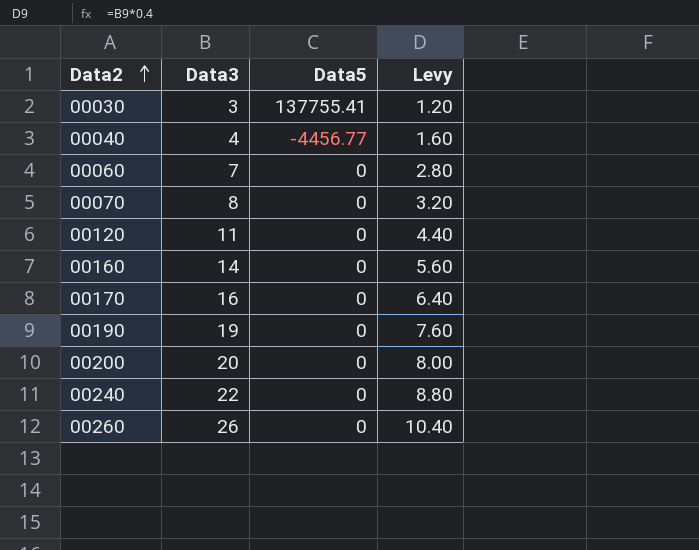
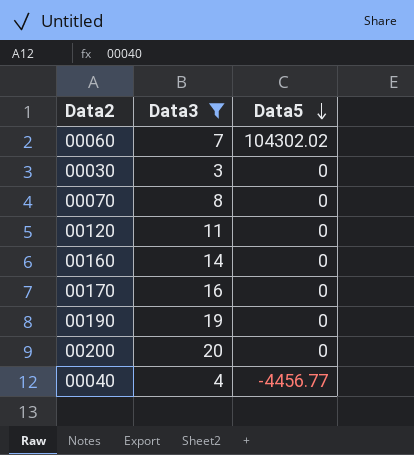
filter: none -> Data3 <= 20
row order: Data2 ascending -> Data5 descending
column Levy | formula: [Data3] * 0.4 -> none
00060 | Data5: 0 -> 104302.02
00030 | Data5: 137755.41 -> 0

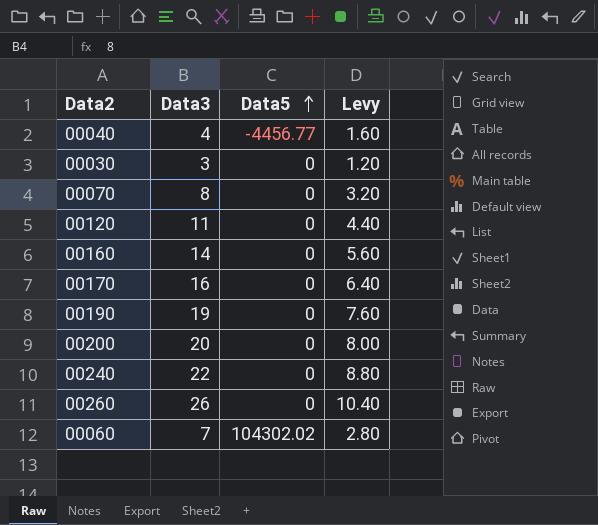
filter: Data3 <= 20 -> none
row order: Data5 descending -> Data5 ascending
column Levy | formula: none -> [Data3] * 0.4

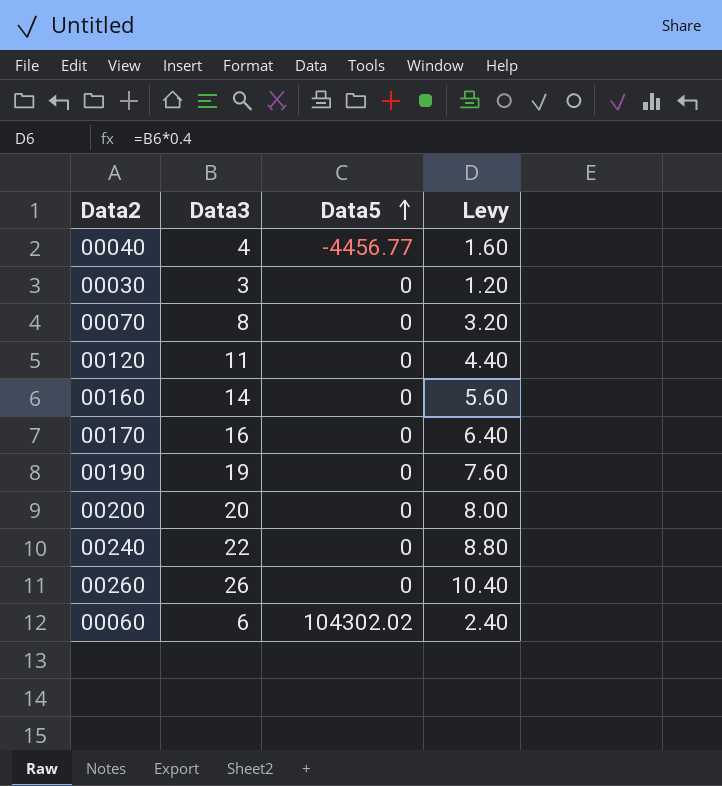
00060 | Data3: 7 -> 6
00060 | Levy: 2.80 -> 2.40

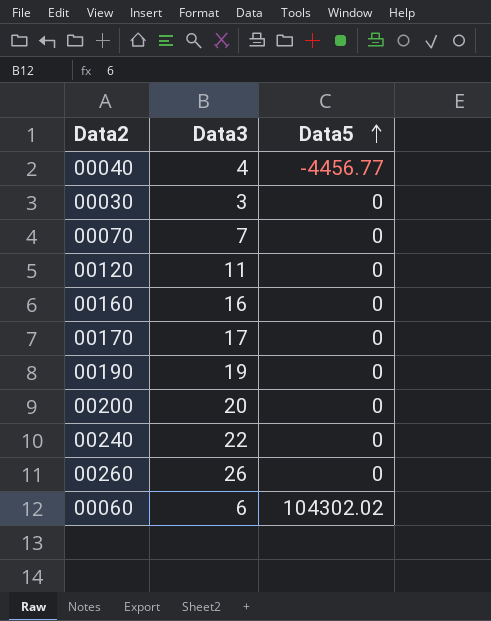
column Levy | formula: [Data3] * 0.4 -> none
00070 | Data3: 8 -> 7
00160 | Data3: 14 -> 16
00170 | Data3: 16 -> 17

